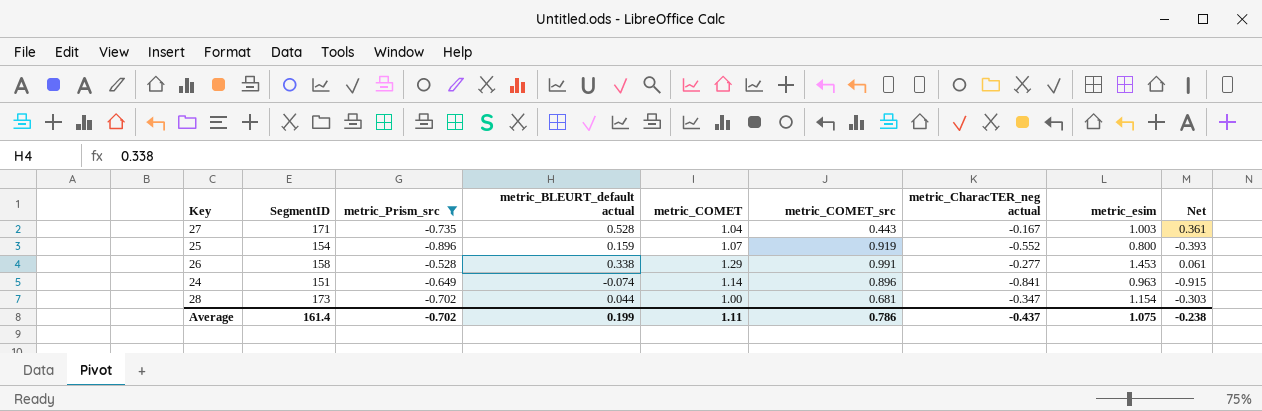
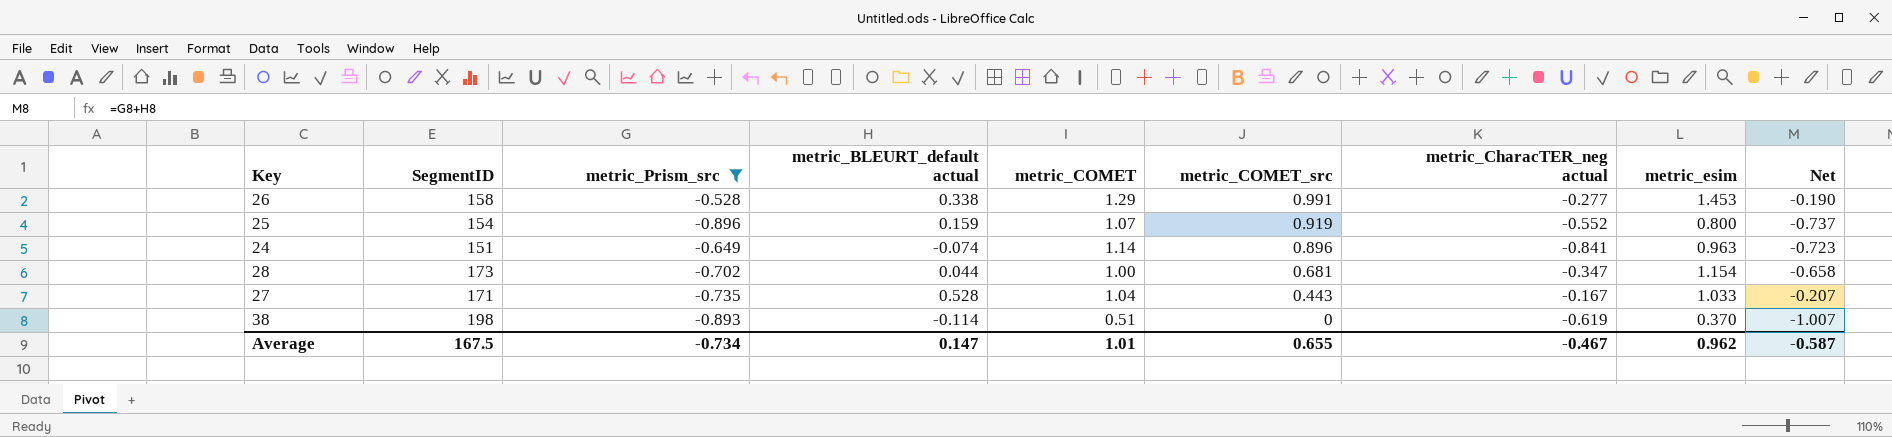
row order: none -> metric_COMET_src descending
column Net | formula: [metric_BLEURT_default actual] + [metric_CharacTER_neg actual] -> [metric_Prism_src] + [metric_BLEURT_default actual]
27 | metric_esim: 1.003 -> 1.033
row 38: none -> 198 | -0.893 | -0.114 | 0.51 | 0 | -0.619 | 0.370 | -1.007
Average | SegmentID: 161.4 -> 167.5
Average | metric_Prism_src: -0.702 -> -0.734
Average | metric_BLEURT_default actual: 0.199 -> 0.147
Average | metric_COMET: 1.11 -> 1.01
Average | metric_COMET_src: 0.786 -> 0.655
Average | metric_CharacTER_neg actual: -0.437 -> -0.467
Average | metric_esim: 1.075 -> 0.962
Average | Net: -0.238 -> -0.587

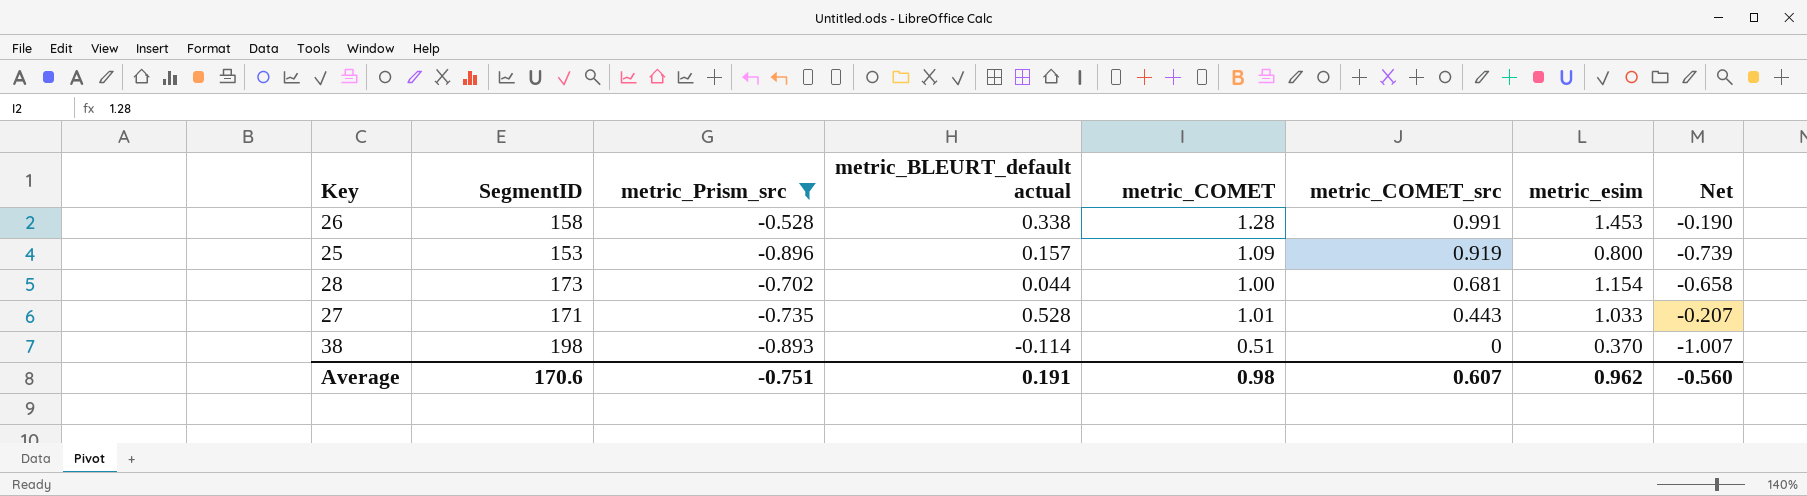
column metric_CharacTER_neg actual | position: 7 -> none
row 24: 151 | -0.649 | -0.074 | 1.14 | 0.896 | -0.841 | 0.963 | -0.723 -> none
26 | metric_COMET: 1.29 -> 1.28
25 | SegmentID: 154 -> 153
25 | metric_BLEURT_default actual: 0.159 -> 0.157
25 | metric_COMET: 1.07 -> 1.09
25 | Net: -0.737 -> -0.739
27 | metric_COMET: 1.04 -> 1.01
Average | SegmentID: 167.5 -> 170.6
Average | metric_Prism_src: -0.734 -> -0.751
Average | metric_BLEURT_default actual: 0.147 -> 0.191
Average | metric_COMET: 1.01 -> 0.98
Average | metric_COMET_src: 0.655 -> 0.607
Average | Net: -0.587 -> -0.560

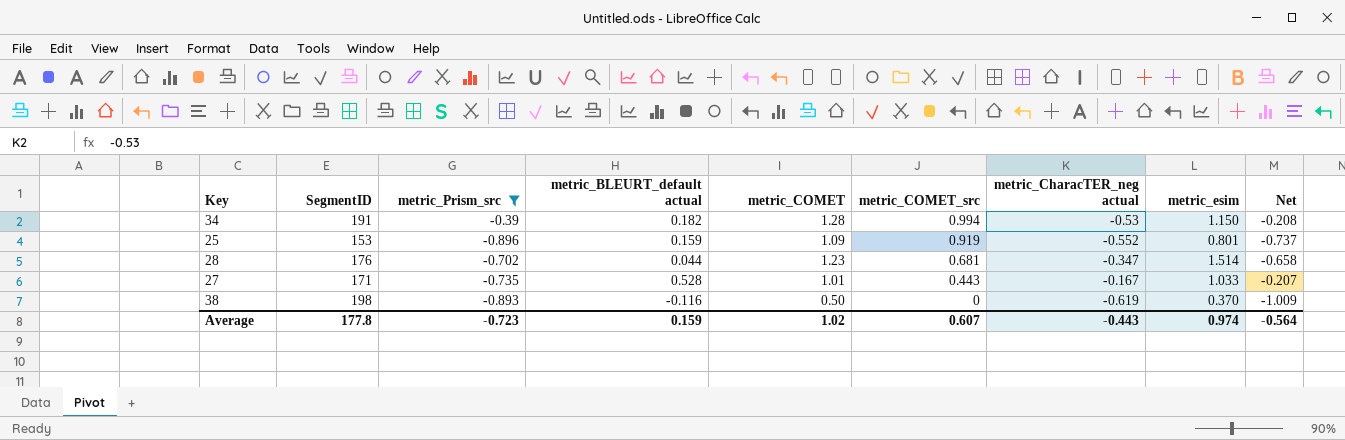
column metric_CharacTER_neg actual | position: none -> 7
row 26: 158 | -0.528 | 0.338 | 1.28 | 0.991 | 1.453 | -0.190 -> none
row 34: none -> 191 | -0.39 | 0.182 | 1.28 | 0.994 | -0.53 | 1.150 | -0.208
25 | metric_BLEURT_default actual: 0.157 -> 0.159
25 | metric_esim: 0.800 -> 0.801
25 | Net: -0.739 -> -0.737
28 | SegmentID: 173 -> 176
28 | metric_COMET: 1.00 -> 1.23
28 | metric_esim: 1.154 -> 1.514
38 | metric_BLEURT_default actual: -0.114 -> -0.116
38 | metric_COMET: 0.51 -> 0.50
38 | Net: -1.007 -> -1.009
Average | SegmentID: 170.6 -> 177.8
Average | metric_Prism_src: -0.751 -> -0.723
Average | metric_BLEURT_default actual: 0.191 -> 0.159
Average | metric_COMET: 0.98 -> 1.02
Average | metric_esim: 0.962 -> 0.974
Average | Net: -0.560 -> -0.564

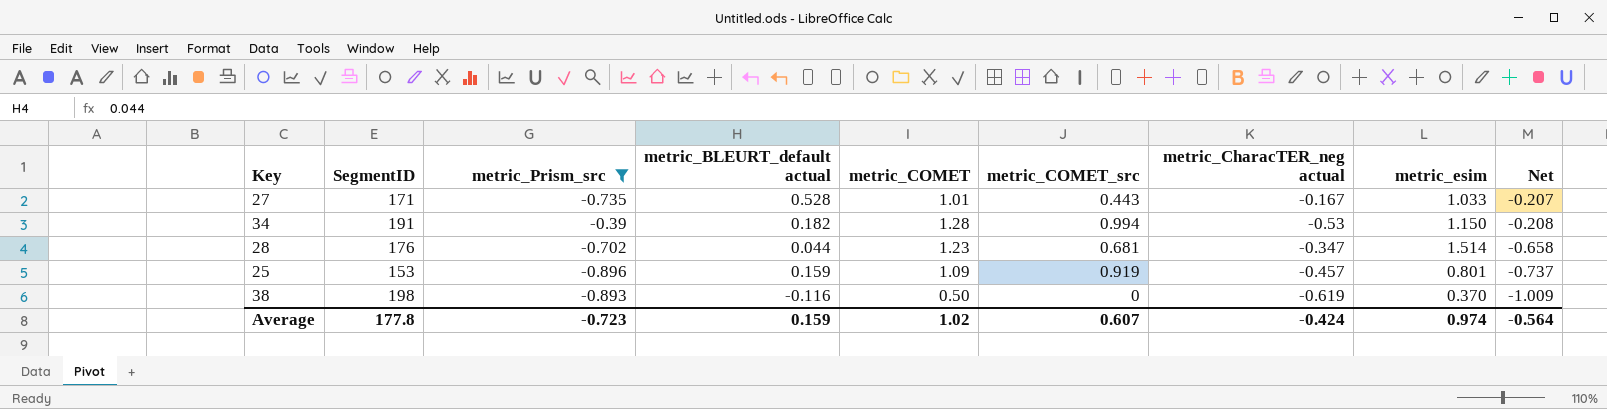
row order: metric_COMET_src descending -> Net descending
25 | metric_CharacTER_neg actual: -0.552 -> -0.457
Average | metric_CharacTER_neg actual: -0.443 -> -0.424

